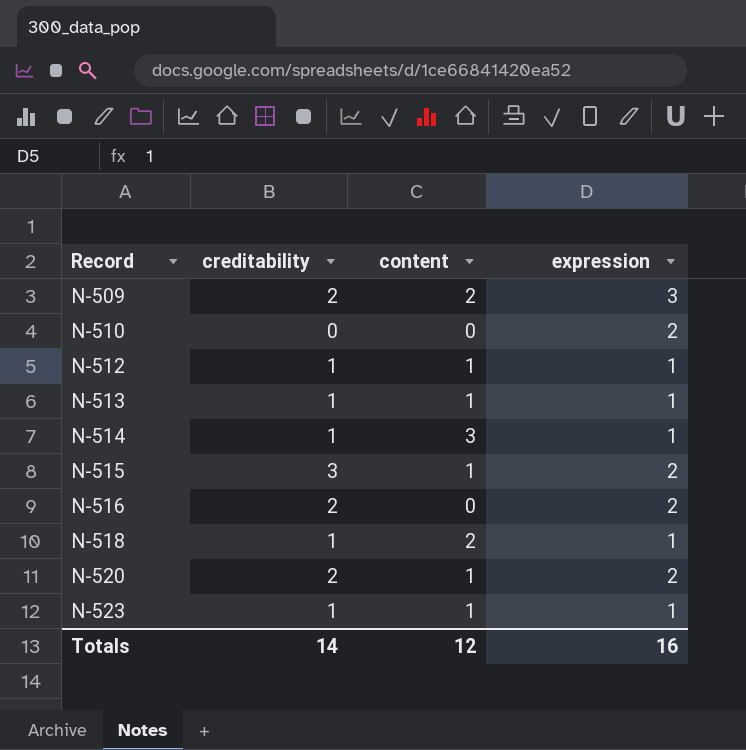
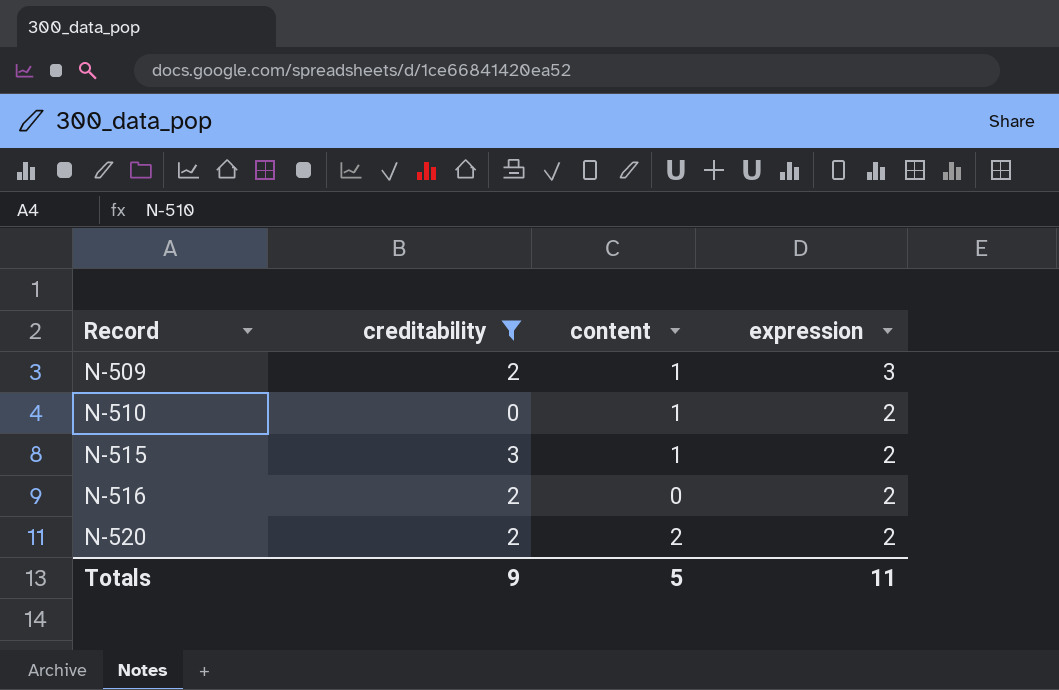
filter: none -> creditability != 1
N-509 | content: 2 -> 1
N-510 | content: 0 -> 1
N-520 | content: 1 -> 2
Totals | creditability: 14 -> 9
Totals | content: 12 -> 5
Totals | expression: 16 -> 11

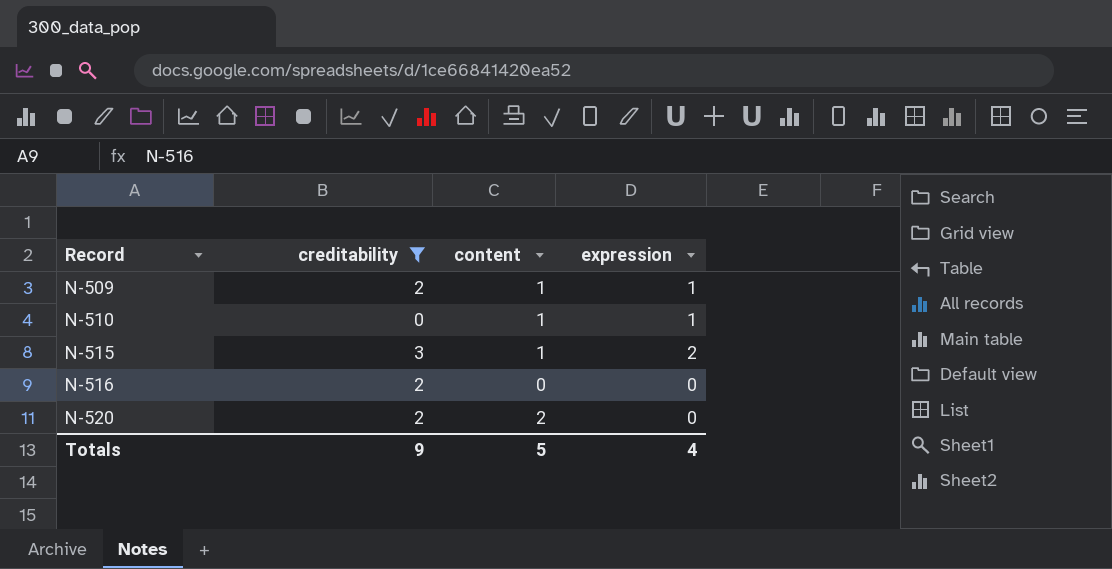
N-509 | expression: 3 -> 1
N-510 | expression: 2 -> 1
N-516 | expression: 2 -> 0
N-520 | expression: 2 -> 0
Totals | expression: 11 -> 4

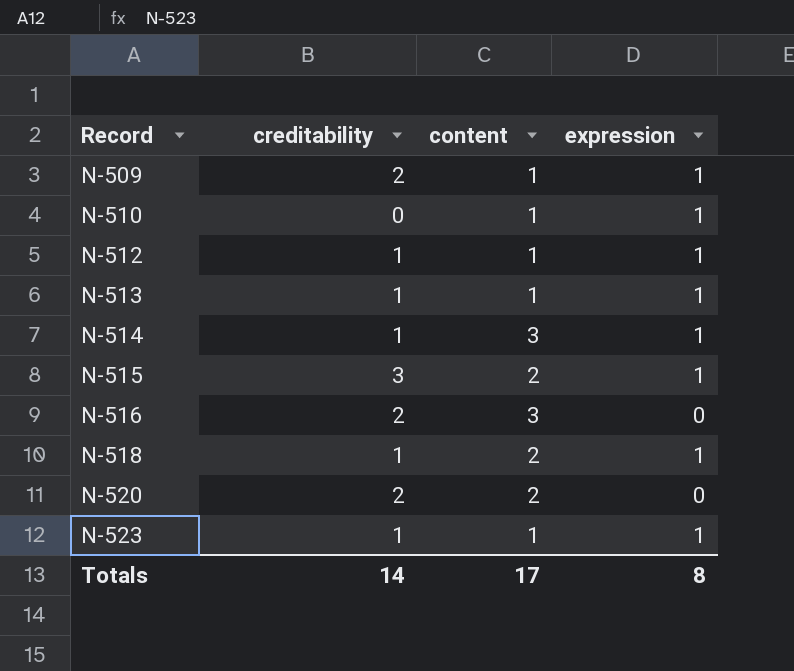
filter: creditability != 1 -> none
N-515 | content: 1 -> 2
N-515 | expression: 2 -> 1
N-516 | content: 0 -> 3
Totals | creditability: 9 -> 14
Totals | content: 5 -> 17
Totals | expression: 4 -> 8

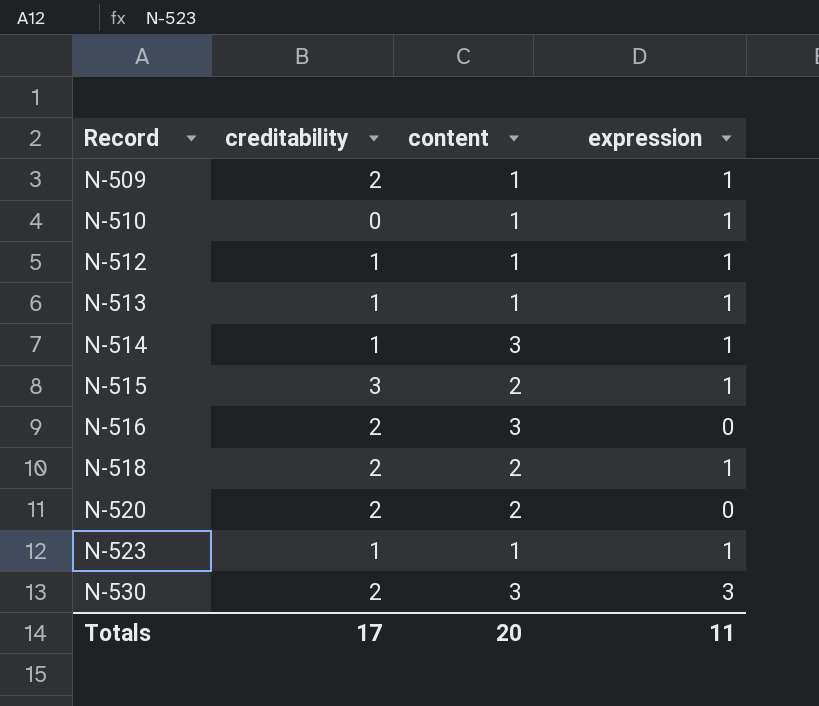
N-518 | creditability: 1 -> 2
row N-530: none -> 2 | 3 | 3
Totals | creditability: 14 -> 17
Totals | content: 17 -> 20
Totals | expression: 8 -> 11

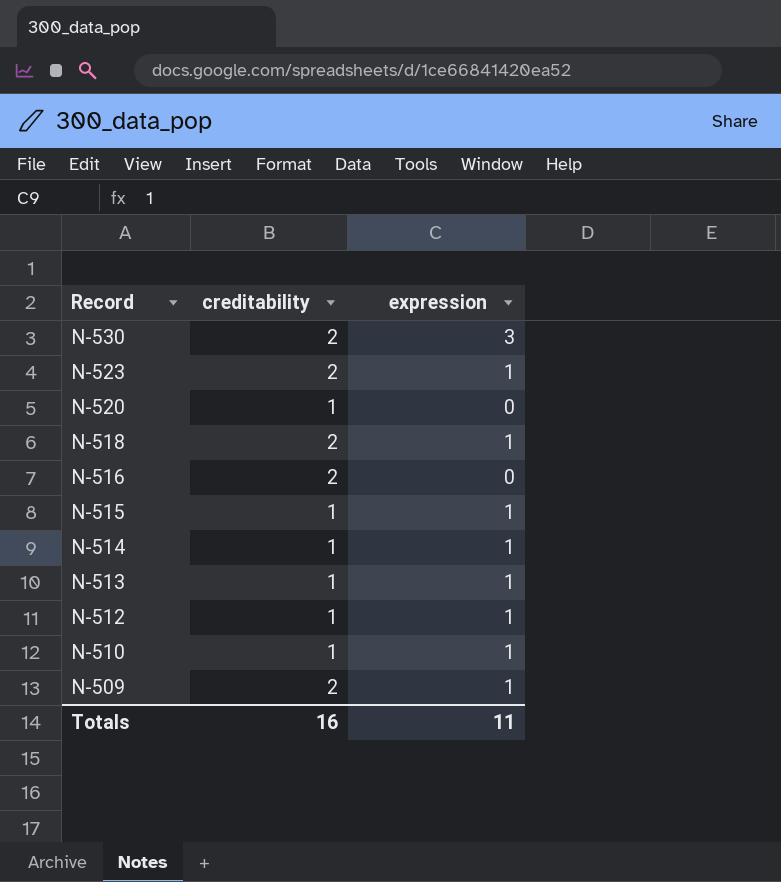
row order: Record ascending -> Record descending
column content | position: 3 -> none
N-523 | creditability: 1 -> 2
N-520 | creditability: 2 -> 1
N-515 | creditability: 3 -> 1
N-510 | creditability: 0 -> 1
Totals | creditability: 17 -> 16

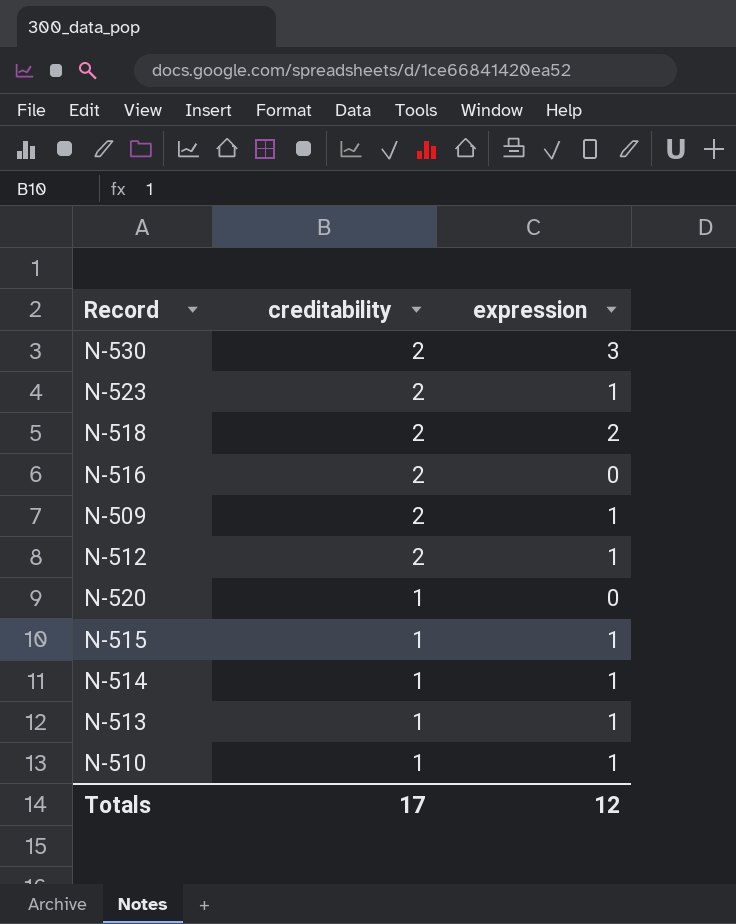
row order: Record descending -> creditability descending
N-518 | expression: 1 -> 2
N-512 | creditability: 1 -> 2
Totals | creditability: 16 -> 17
Totals | expression: 11 -> 12

